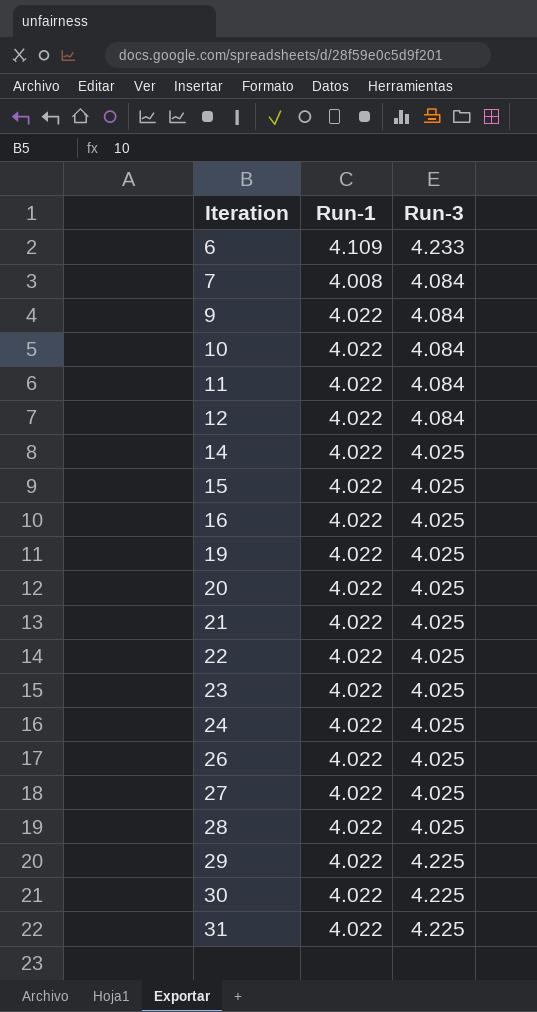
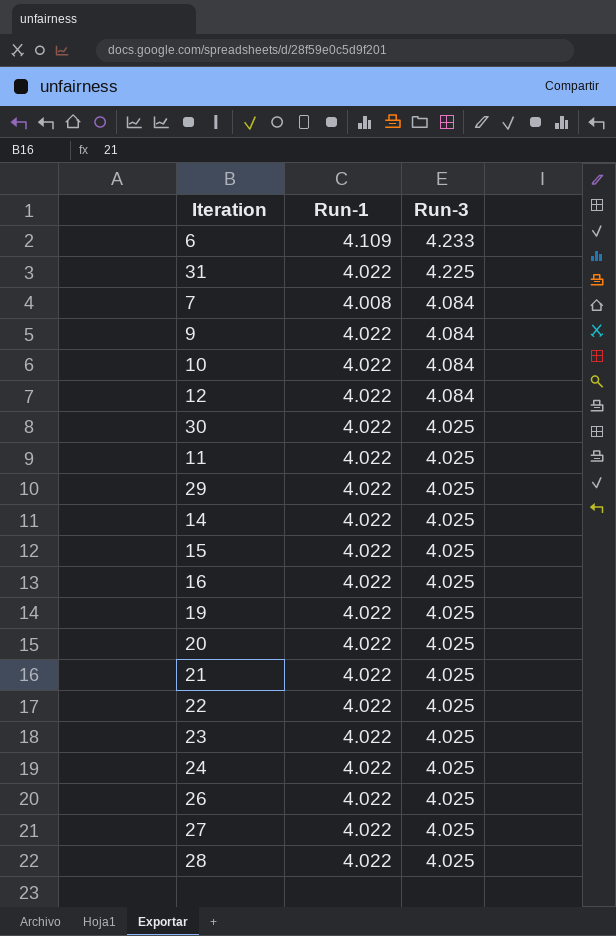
row order: Iteration ascending -> Run-3 descending
30 | Run-3: 4.225 -> 4.025
11 | Run-3: 4.084 -> 4.025
29 | Run-3: 4.225 -> 4.025

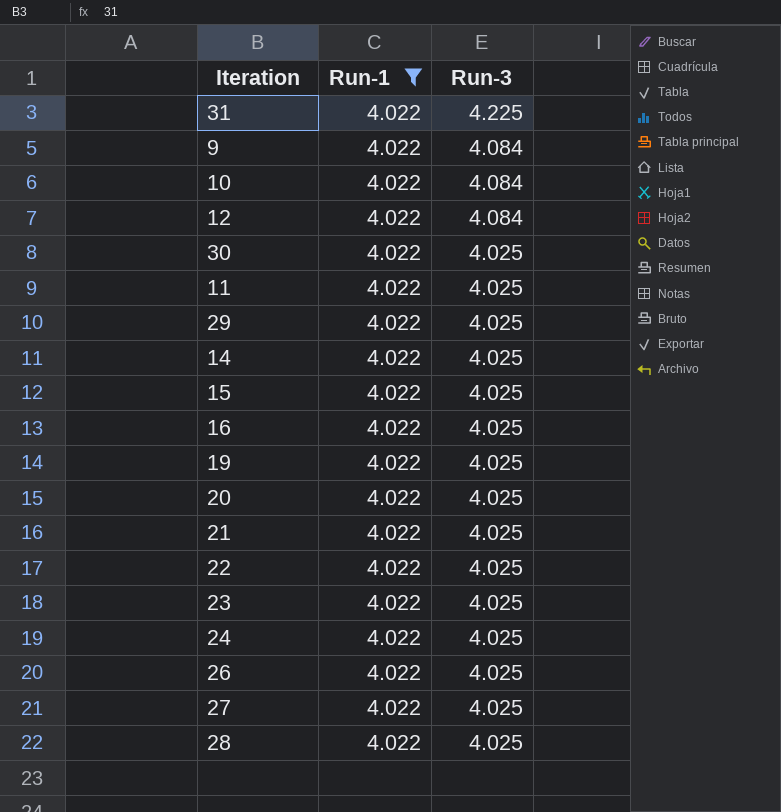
filter: none -> Run-1 = 4.022

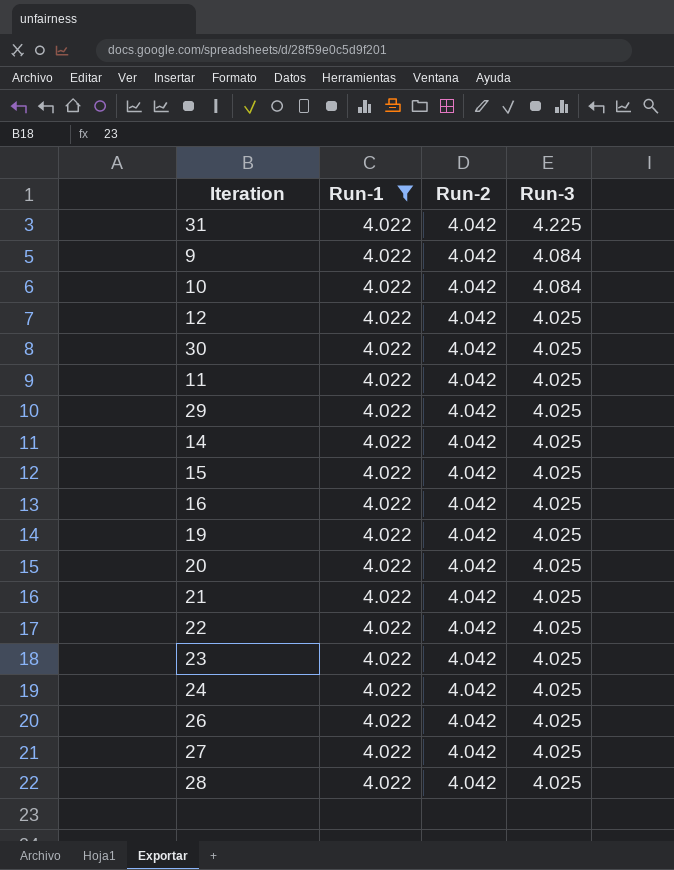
column Run-2 | position: none -> 3
12 | Run-3: 4.084 -> 4.025

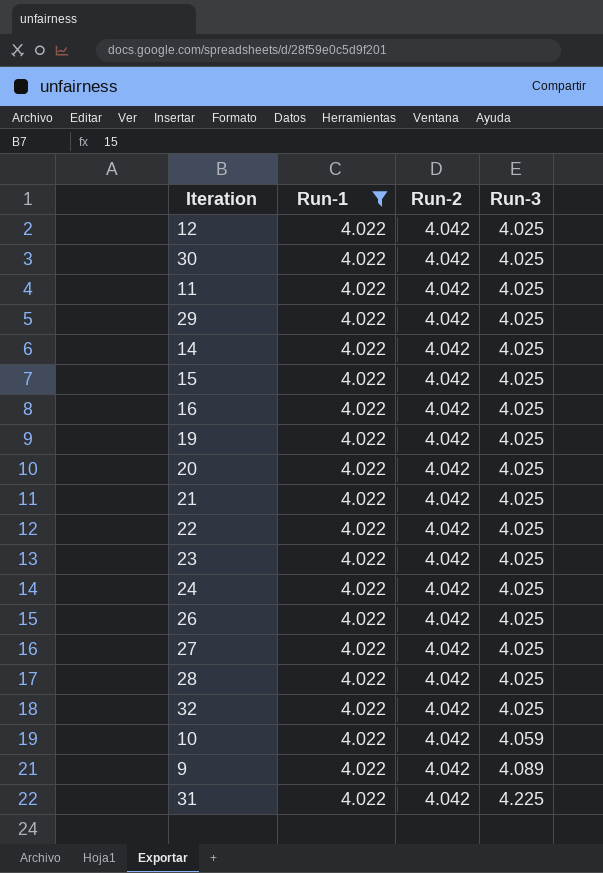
row order: Run-3 descending -> Run-3 ascending
row 32: none -> 4.022 | 4.042 | 4.025
10 | Run-3: 4.084 -> 4.059
9 | Run-3: 4.084 -> 4.089

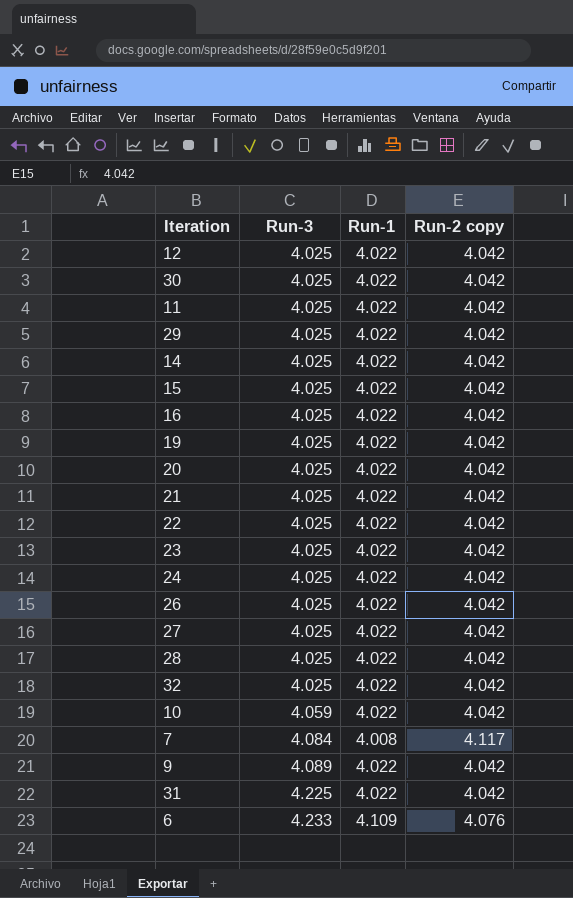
filter: Run-1 = 4.022 -> none
column Run-3 | position: 4 -> 2
column name: Run-2 -> Run-2 copy

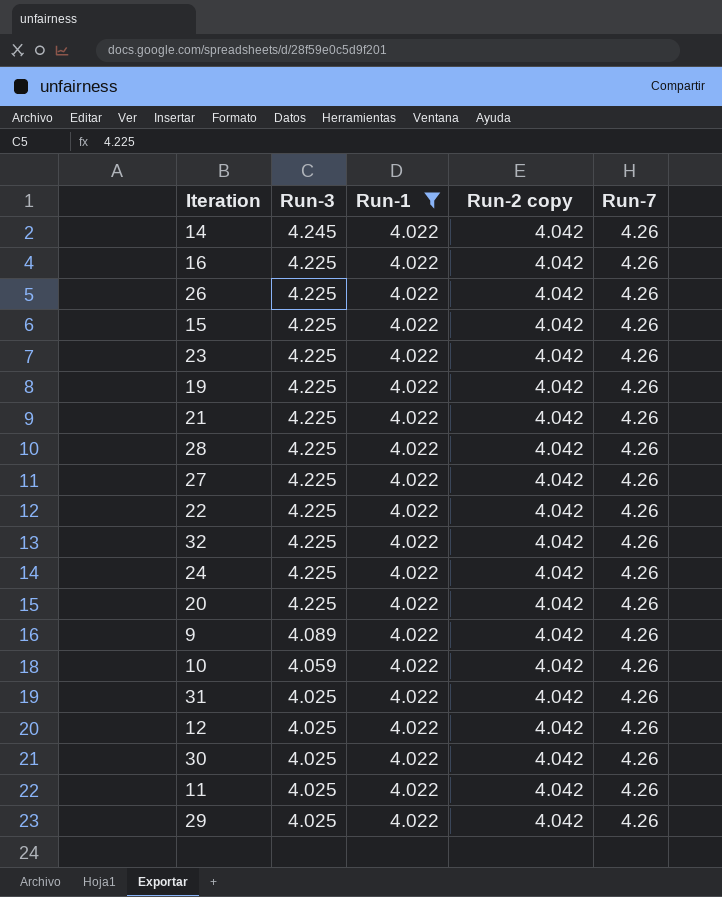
filter: none -> Run-1 = 4.022
row order: Run-3 ascending -> Run-3 descending
column Run-7 | position: none -> 5
14 | Run-3: 4.025 -> 4.245
16 | Run-3: 4.025 -> 4.225
26 | Run-3: 4.025 -> 4.225
15 | Run-3: 4.025 -> 4.225
23 | Run-3: 4.025 -> 4.225
19 | Run-3: 4.025 -> 4.225
21 | Run-3: 4.025 -> 4.225
28 | Run-3: 4.025 -> 4.225
27 | Run-3: 4.025 -> 4.225
22 | Run-3: 4.025 -> 4.225
32 | Run-3: 4.025 -> 4.225
24 | Run-3: 4.025 -> 4.225
20 | Run-3: 4.025 -> 4.225
31 | Run-3: 4.225 -> 4.025

